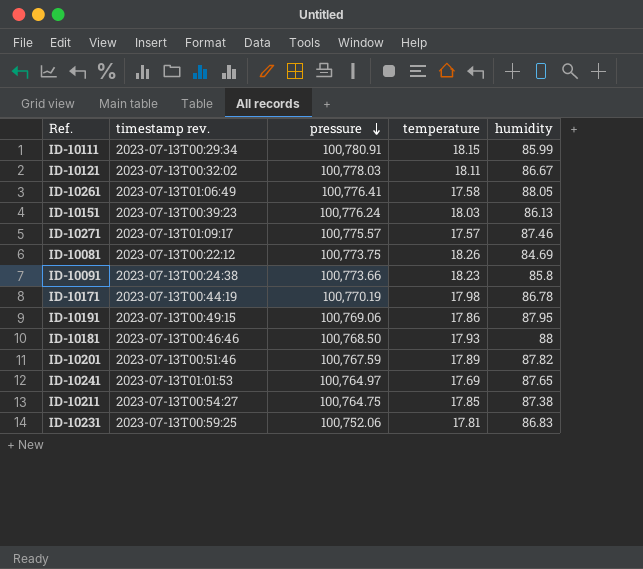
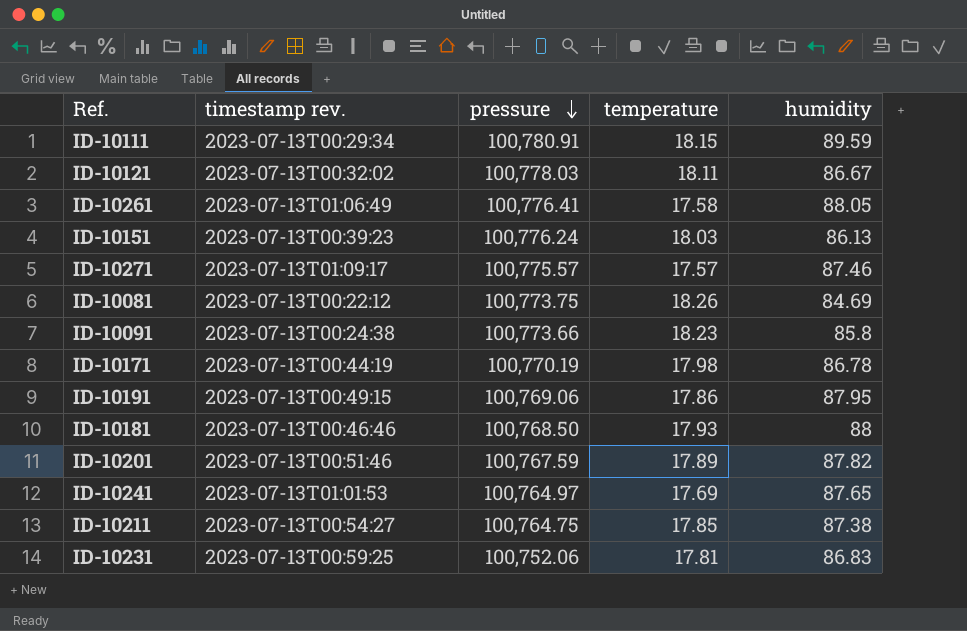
ID-10111 | humidity: 85.99 -> 89.59

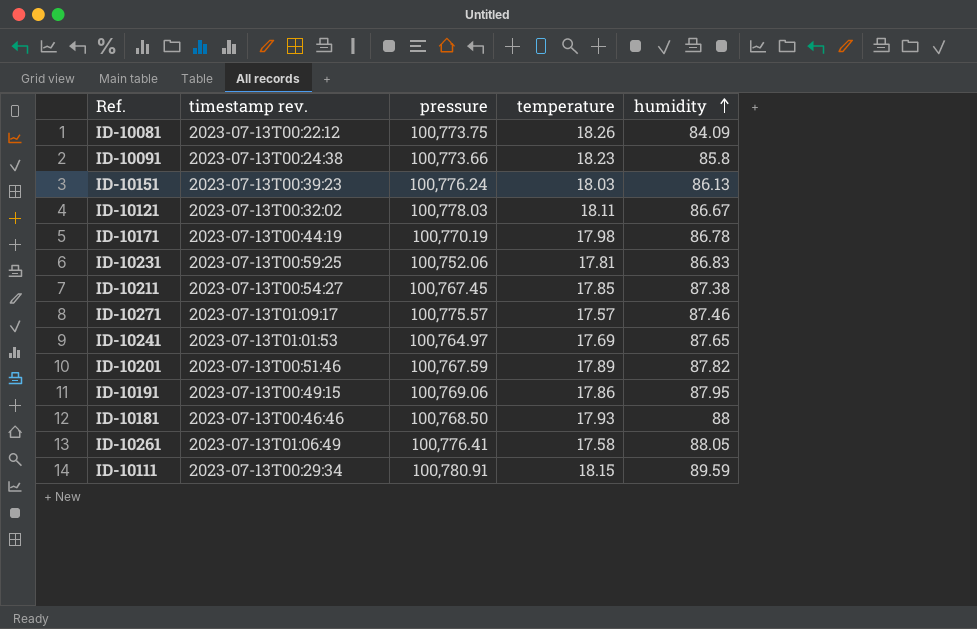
row order: pressure descending -> humidity ascending
ID-10081 | humidity: 84.69 -> 84.09
ID-10211 | pressure: 100,764.75 -> 100,767.45

